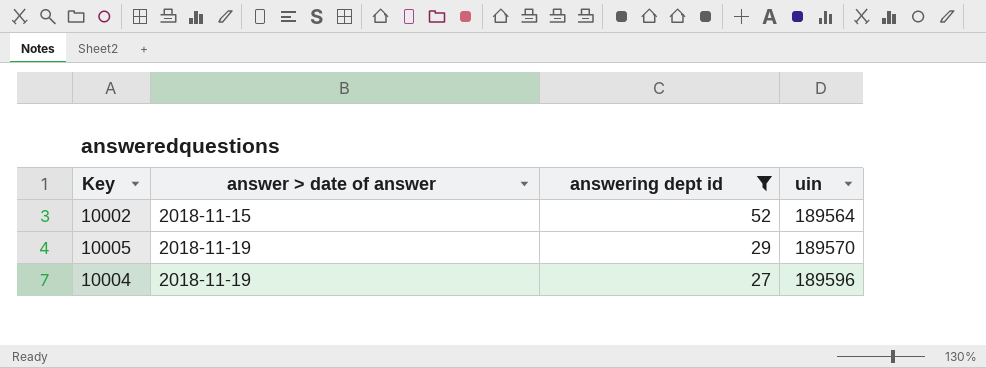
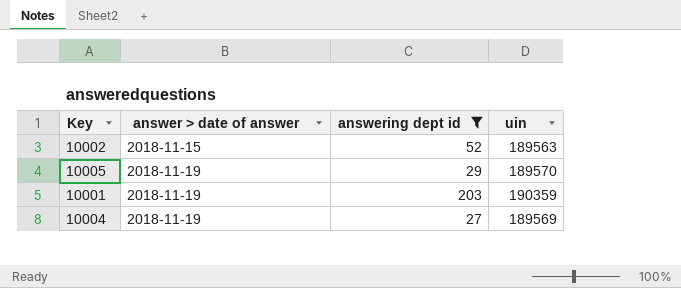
10002 | uin: 189564 -> 189563
row 10001: none -> 2018-11-19 | 203 | 190359
10004 | uin: 189596 -> 189569

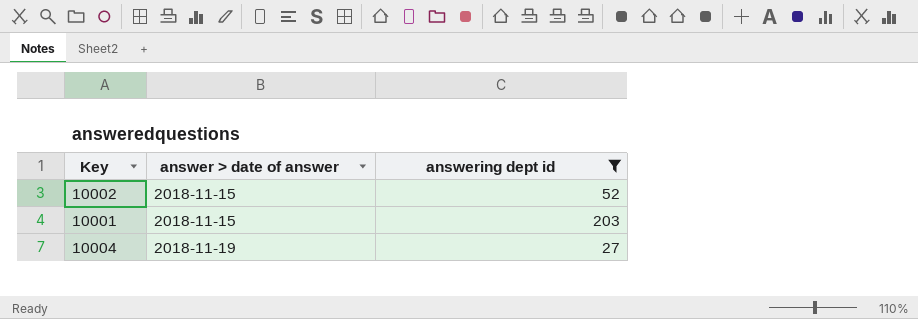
column uin | position: 4 -> none
row 10005: 2018-11-19 | 29 | 189570 -> none
10001 | answer > date of answer: 2018-11-19 -> 2018-11-15

